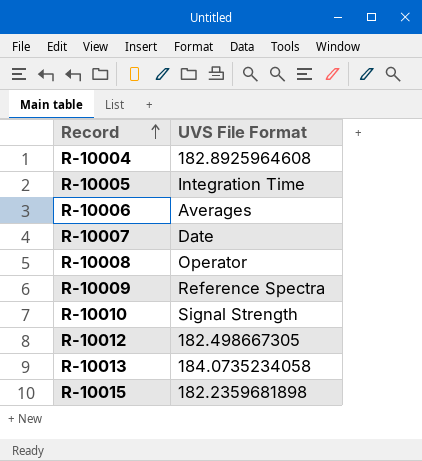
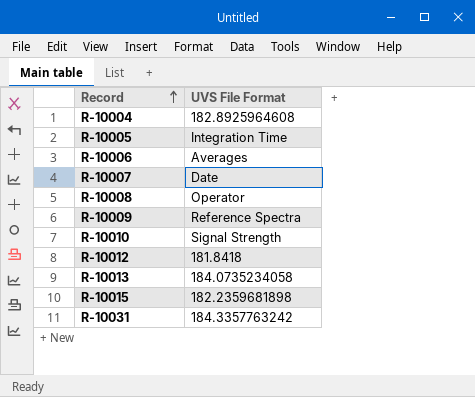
R-10012 | UVS File Format: 182.498667305 -> 181.8418
row R-10031: none -> 184.3357763242

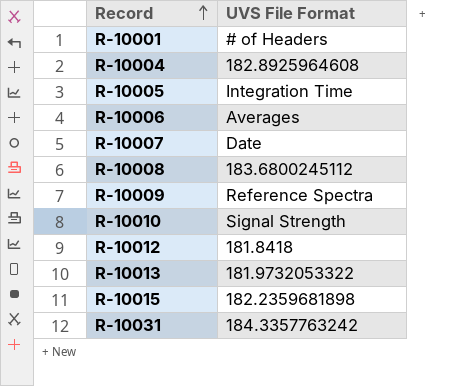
row R-10001: none -> # of Headers
R-10008 | UVS File Format: Operator -> 183.6800245112
R-10013 | UVS File Format: 184.0735234058 -> 181.9732053322

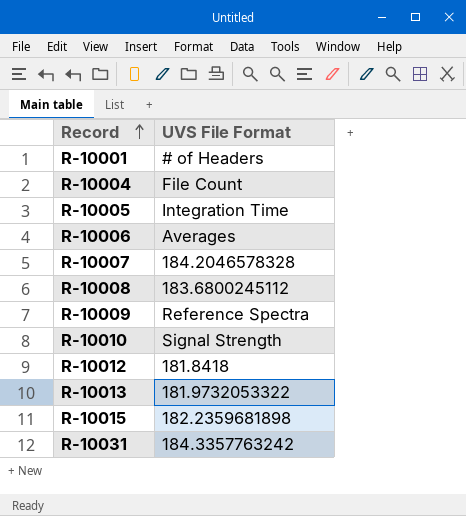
R-10004 | UVS File Format: 182.8925964608 -> File Count
R-10007 | UVS File Format: Date -> 184.2046578328

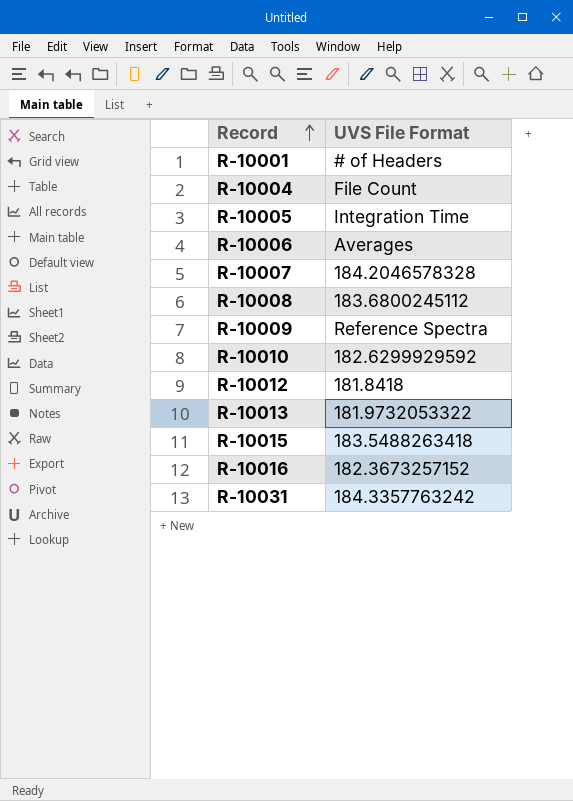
R-10010 | UVS File Format: Signal Strength -> 182.6299929592
R-10015 | UVS File Format: 182.2359681898 -> 183.5488263418
row R-10016: none -> 182.3673257152

